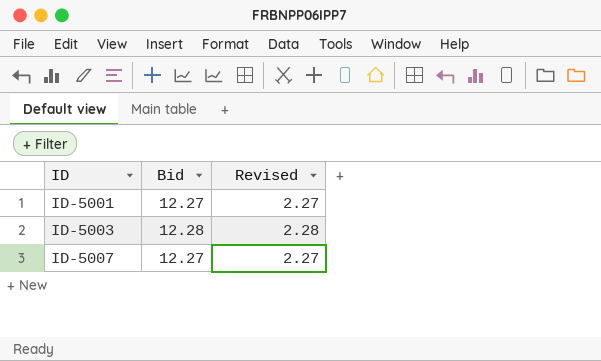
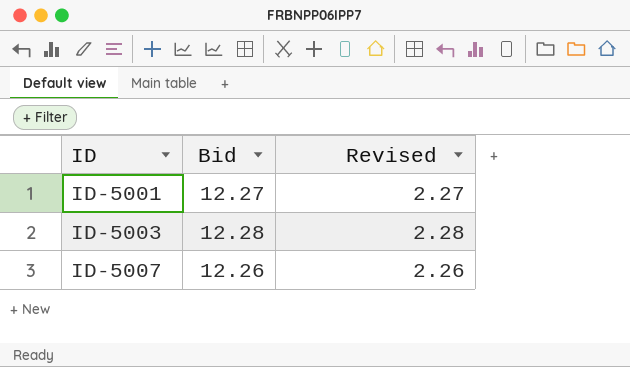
ID-5007 | Bid: 12.27 -> 12.26
ID-5007 | Revised: 2.27 -> 2.26

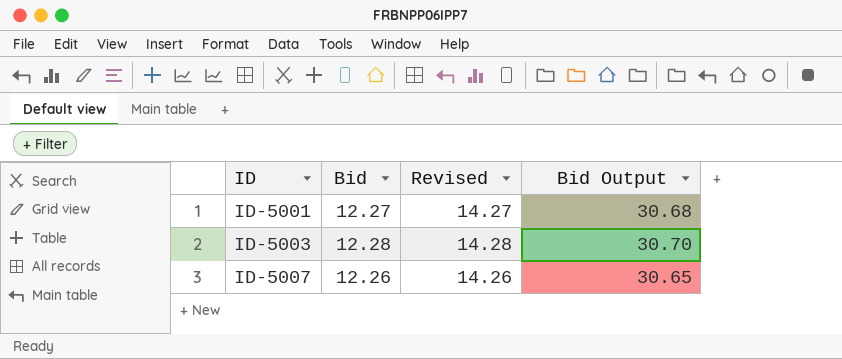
column Revised | formula: [Bid] - 10 -> [Bid] + 2
column Bid Output | formula: none -> [Bid] * 2.5

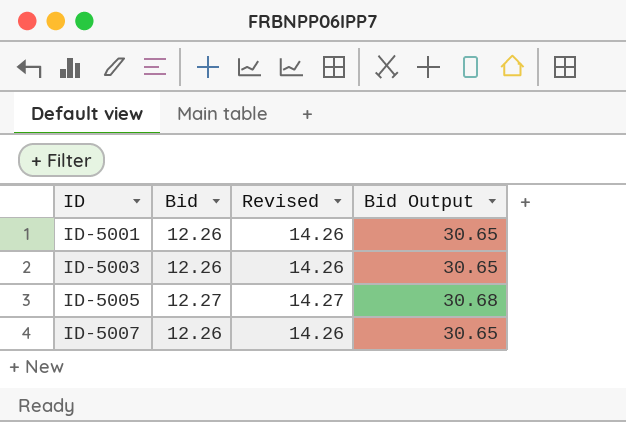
ID-5001 | Bid: 12.27 -> 12.26
ID-5001 | Revised: 14.27 -> 14.26
ID-5001 | Bid Output: 30.68 -> 30.65
ID-5003 | Bid: 12.28 -> 12.26
ID-5003 | Revised: 14.28 -> 14.26
ID-5003 | Bid Output: 30.70 -> 30.65
row ID-5005: none -> 12.27 | 14.27 | 30.68

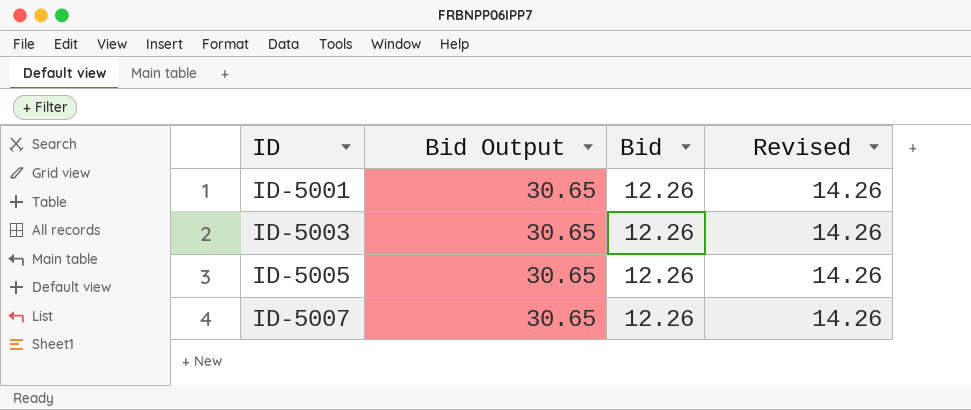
column Bid Output | position: 4 -> 2
ID-5005 | Bid Output: 30.68 -> 30.65
ID-5005 | Bid: 12.27 -> 12.26
ID-5005 | Revised: 14.27 -> 14.26

